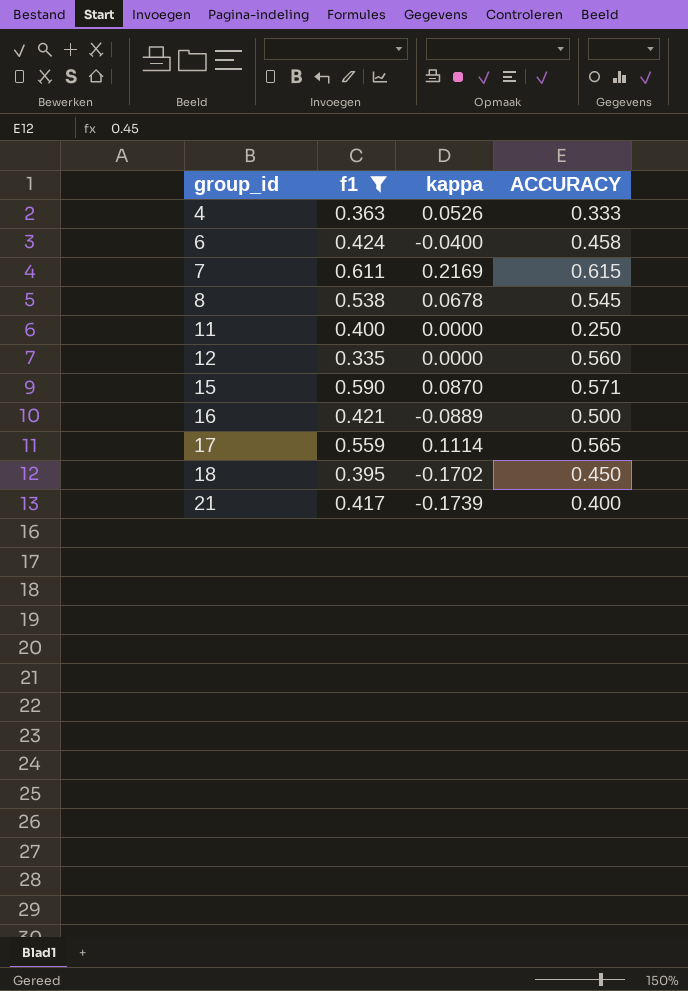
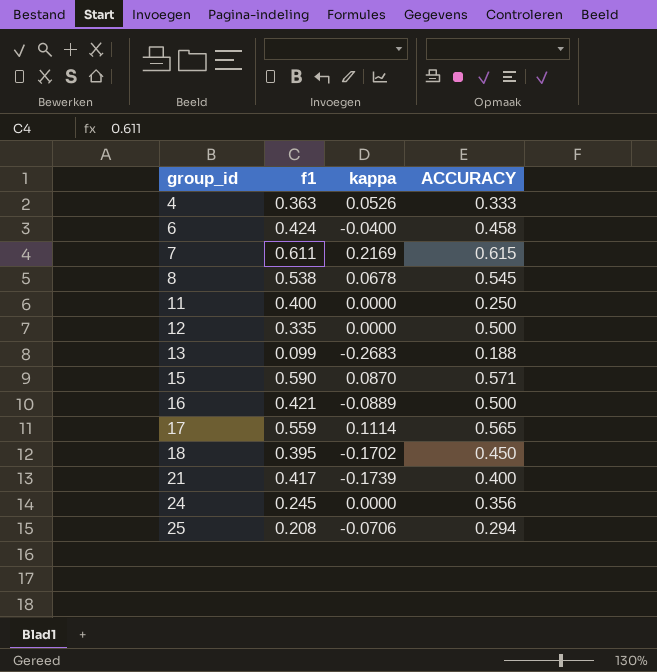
filter: f1 >= 0.335 -> none
12 | ACCURACY: 0.560 -> 0.500

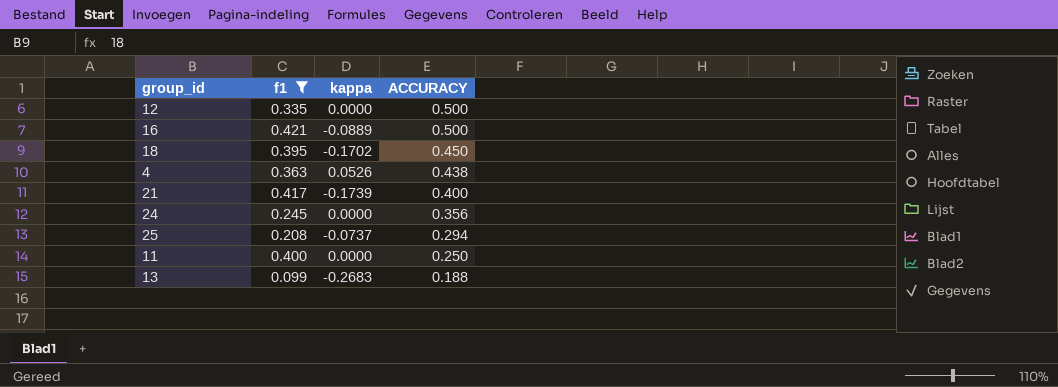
filter: none -> f1 <= 0.421
row order: group_id ascending -> ACCURACY descending
4 | ACCURACY: 0.333 -> 0.438
25 | kappa: -0.0706 -> -0.0737

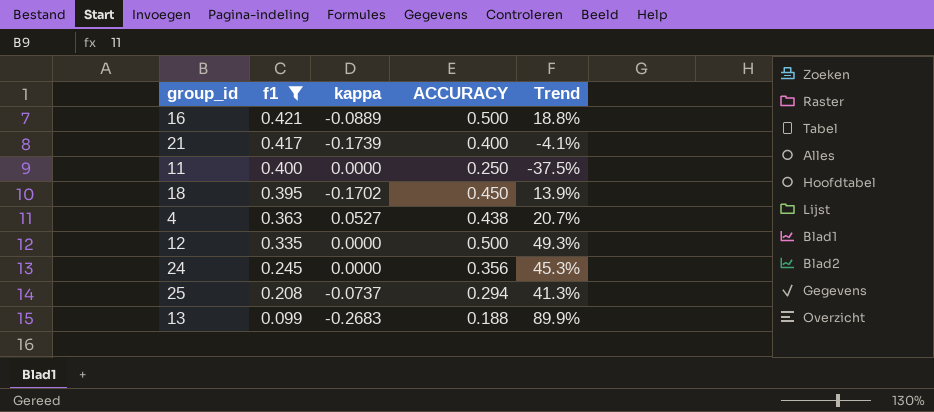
row order: ACCURACY descending -> f1 descending
column Trend | formula: none -> ([ACCURACY] - [f1]) / [f1]
4 | kappa: 0.0526 -> 0.0527

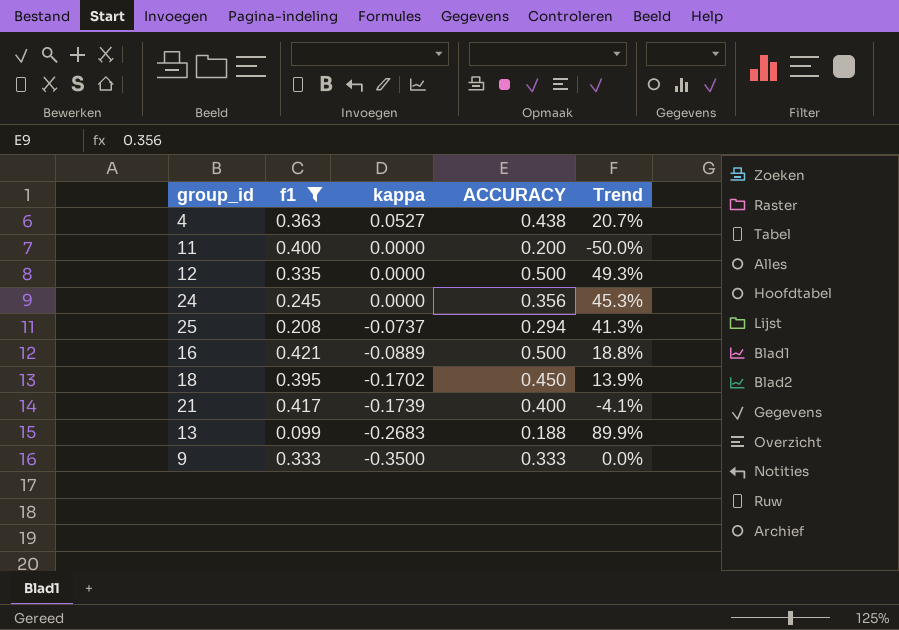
row order: f1 descending -> kappa descending
11 | ACCURACY: 0.250 -> 0.200
11 | Trend: -37.5% -> -50.0%
row 9: none -> 0.333 | -0.3500 | 0.333 | 0.0%

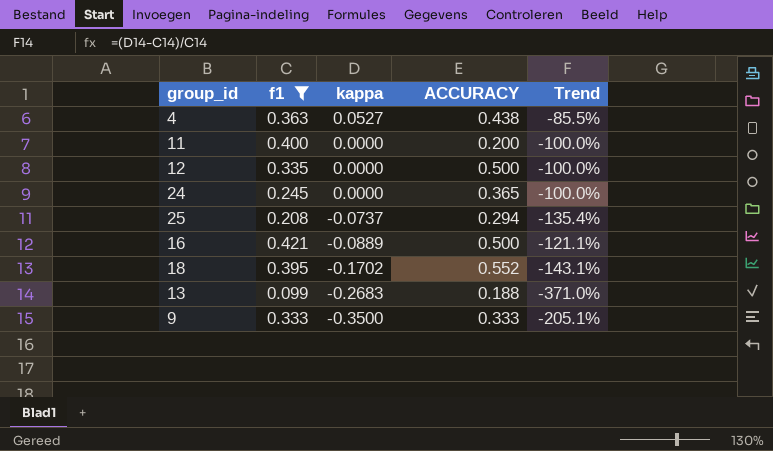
column Trend | formula: ([ACCURACY] - [f1]) / [f1] -> ([kappa] - [f1]) / [f1]
row 21: 0.417 | -0.1739 | 0.400 | -4.1% -> none
24 | ACCURACY: 0.356 -> 0.365
18 | ACCURACY: 0.450 -> 0.552

